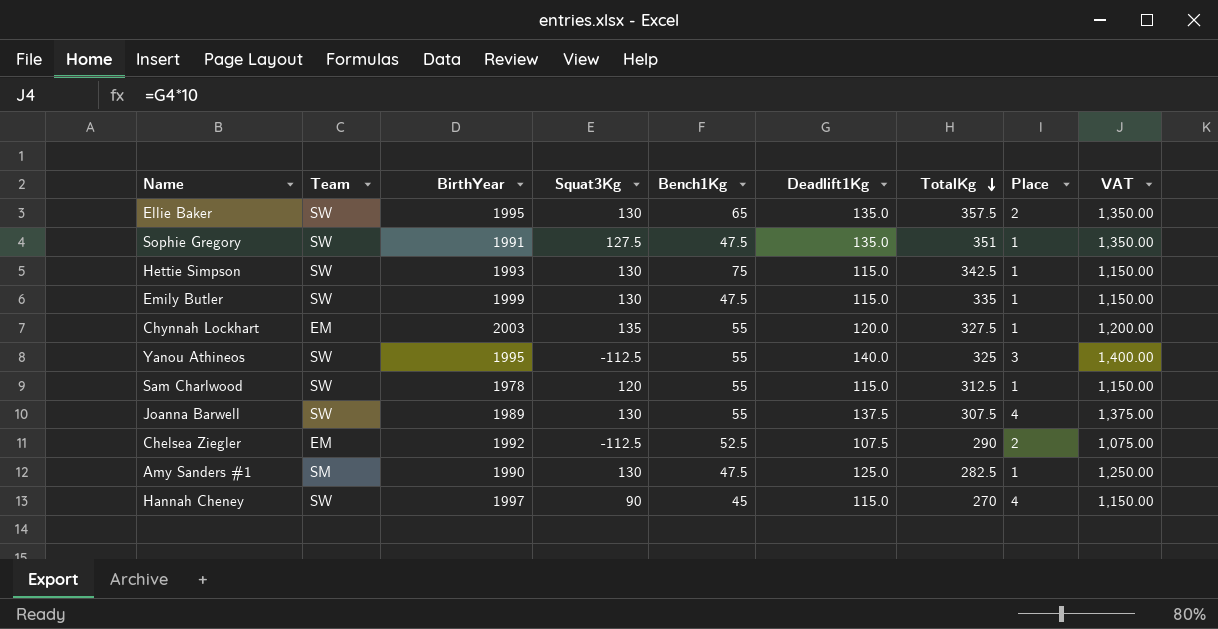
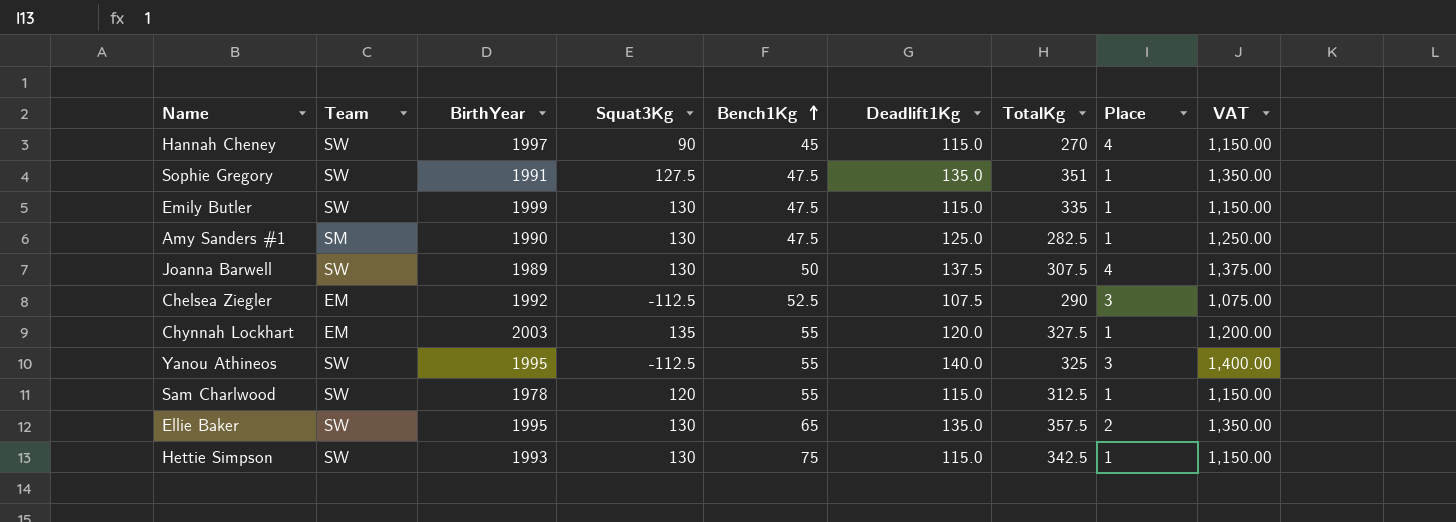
row order: TotalKg descending -> Bench1Kg ascending
Joanna Barwell | Bench1Kg: 55 -> 50
Chelsea Ziegler | Place: 2 -> 3

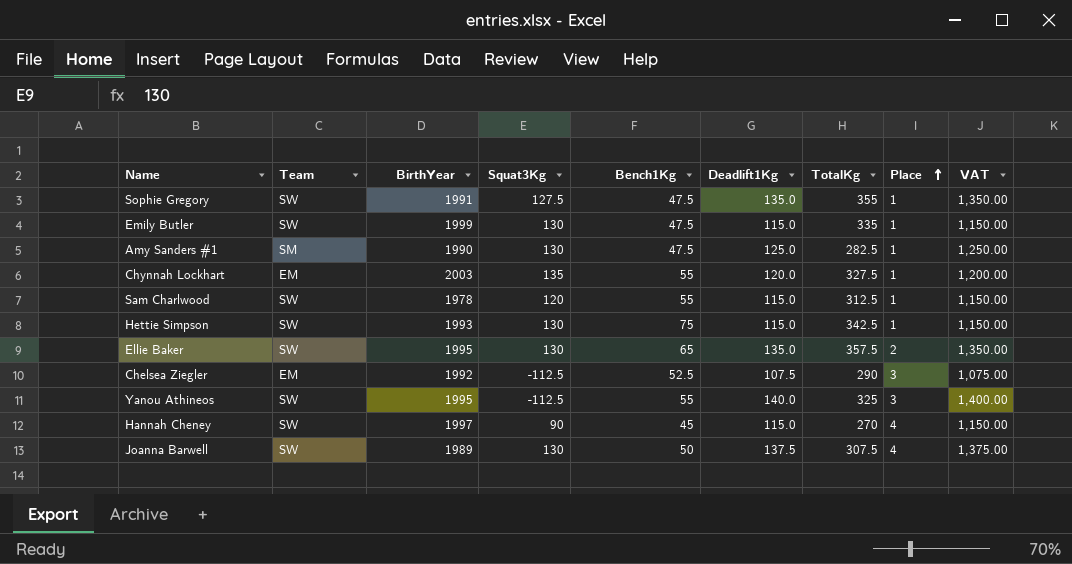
row order: Bench1Kg ascending -> Place ascending
Sophie Gregory | TotalKg: 351 -> 355

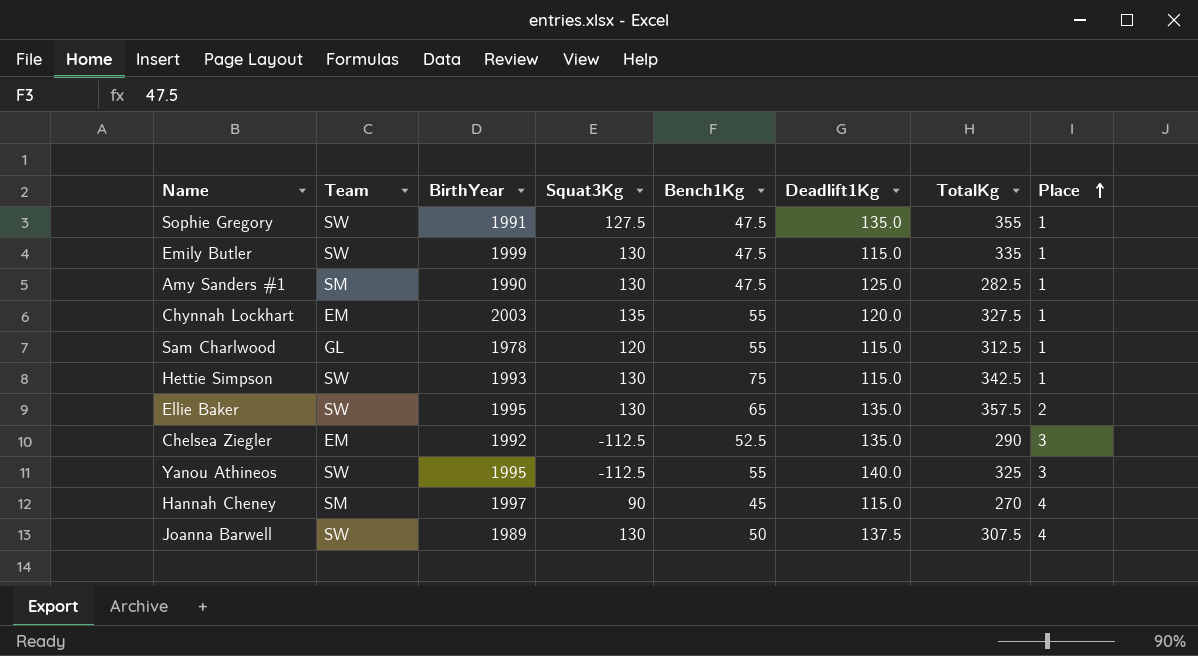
column VAT | formula: [Deadlift1Kg] * 10 -> none
Sam Charlwood | Team: SW -> GL
Chelsea Ziegler | Deadlift1Kg: 107.5 -> 135.0
Hannah Cheney | Team: SW -> SM

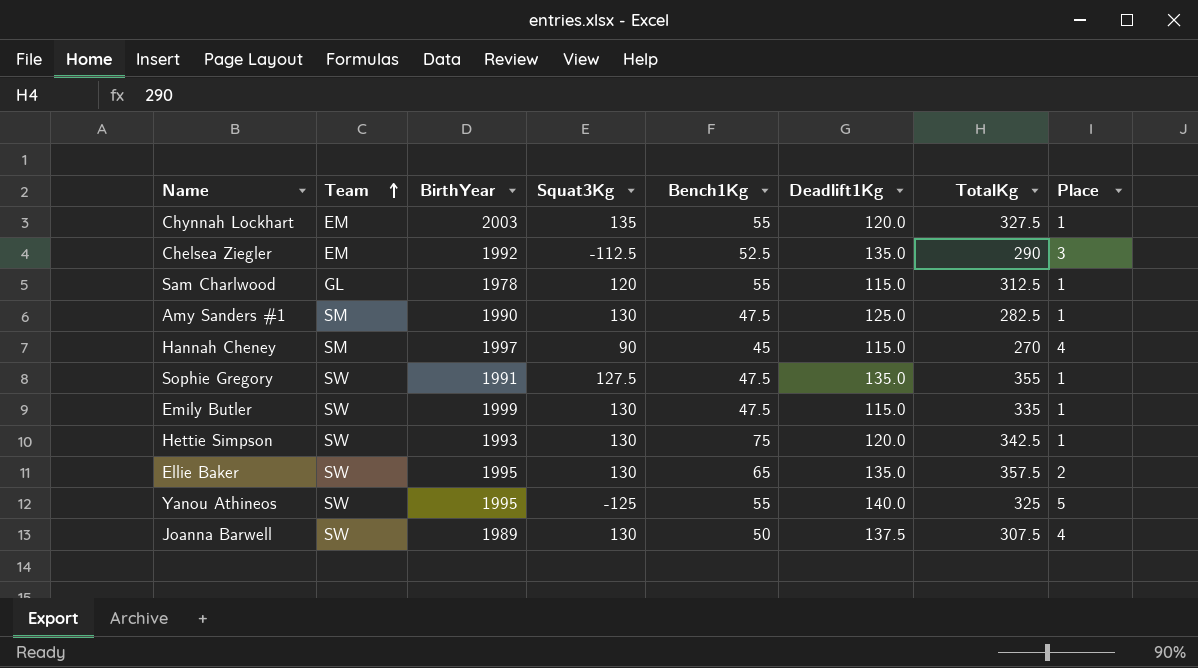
row order: Place ascending -> Team ascending
Hettie Simpson | Deadlift1Kg: 115.0 -> 120.0
Yanou Athineos | Squat3Kg: -112.5 -> -125
Yanou Athineos | Place: 3 -> 5

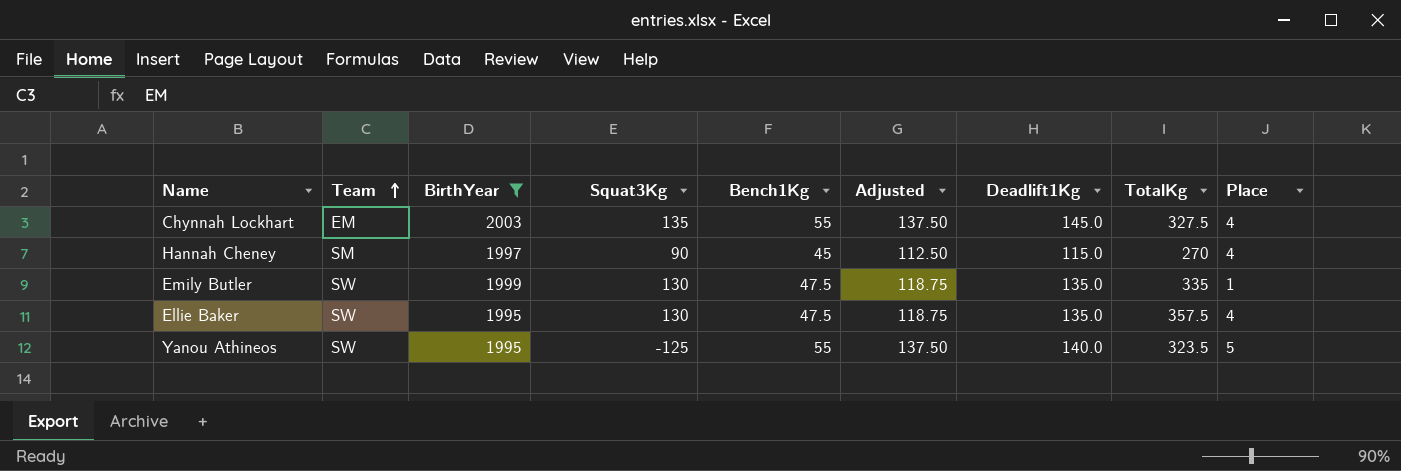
filter: none -> BirthYear >= 1995
column Adjusted | formula: none -> [Bench1Kg] * 2.5
Chynnah Lockhart | Deadlift1Kg: 120.0 -> 145.0
Chynnah Lockhart | Place: 1 -> 4
Emily Butler | Deadlift1Kg: 115.0 -> 135.0
Ellie Baker | Bench1Kg: 65 -> 47.5
Ellie Baker | Place: 2 -> 4
Yanou Athineos | TotalKg: 325 -> 323.5

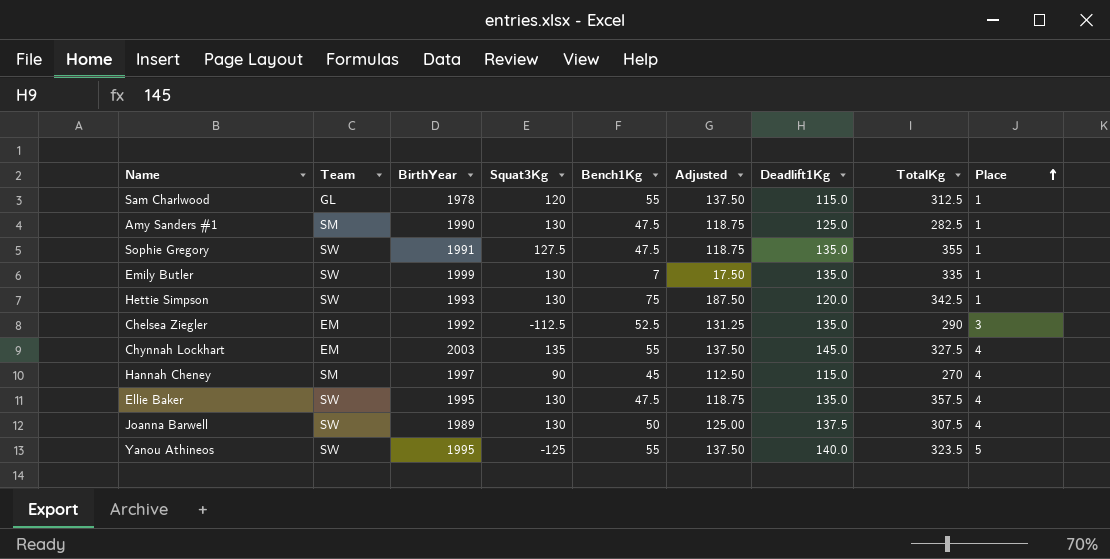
filter: BirthYear >= 1995 -> none
row order: Team ascending -> Place ascending
Emily Butler | Bench1Kg: 47.5 -> 7
Emily Butler | Adjusted: 118.75 -> 17.50

